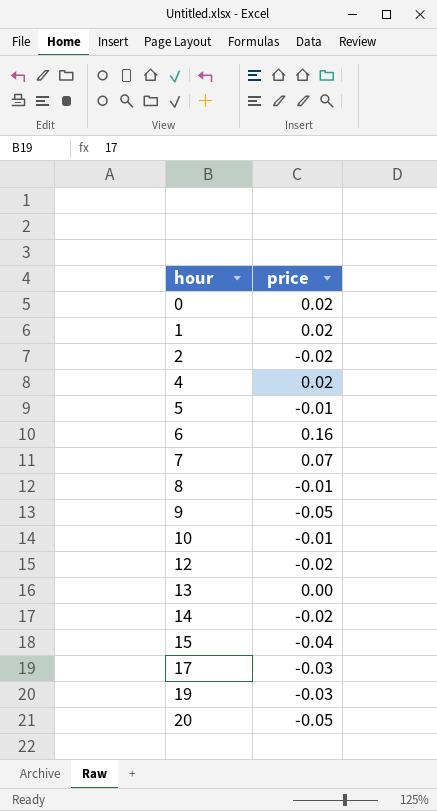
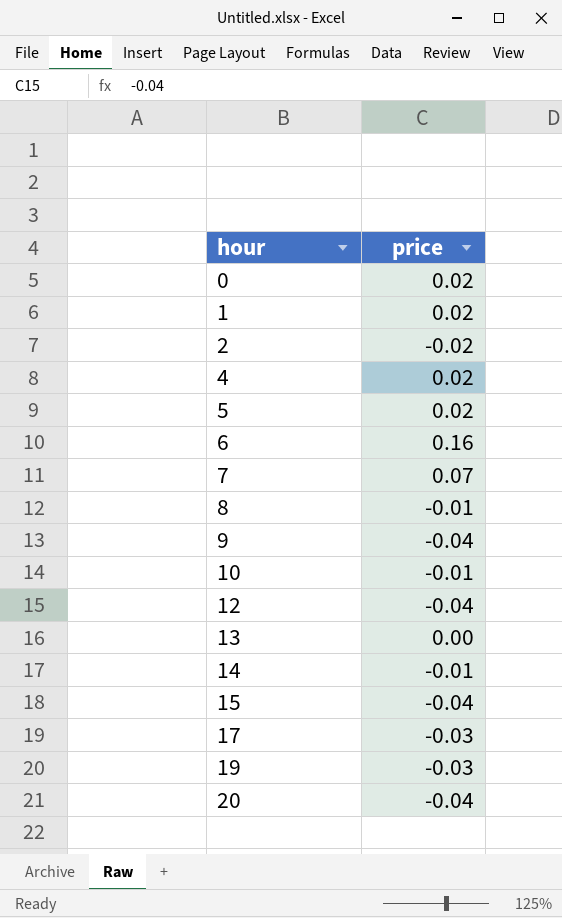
5 | price: -0.01 -> 0.02
9 | price: -0.05 -> -0.04
12 | price: -0.02 -> -0.04
14 | price: -0.02 -> -0.01
20 | price: -0.05 -> -0.04

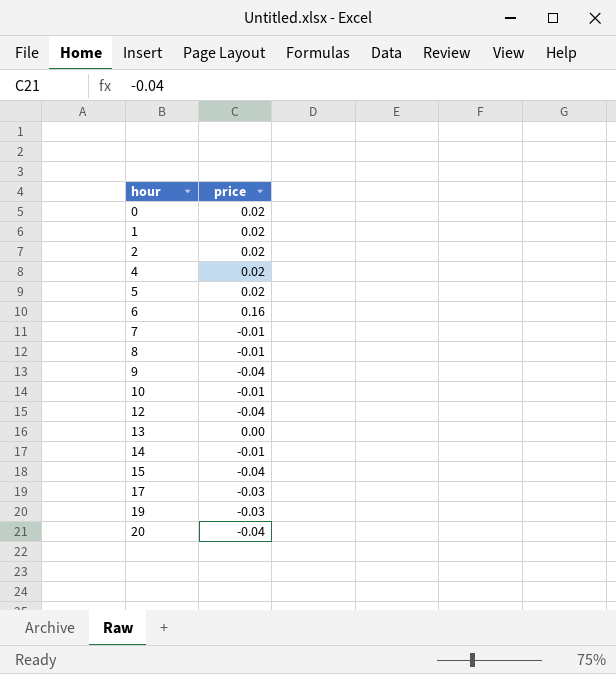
2 | price: -0.02 -> 0.02
7 | price: 0.07 -> -0.01

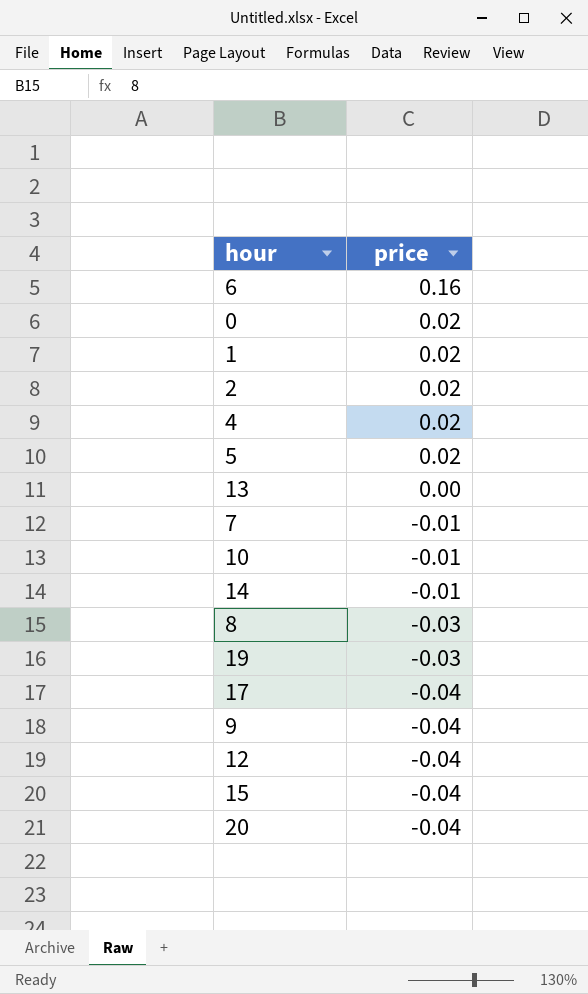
row order: hour ascending -> price descending
8 | price: -0.01 -> -0.03
17 | price: -0.03 -> -0.04

